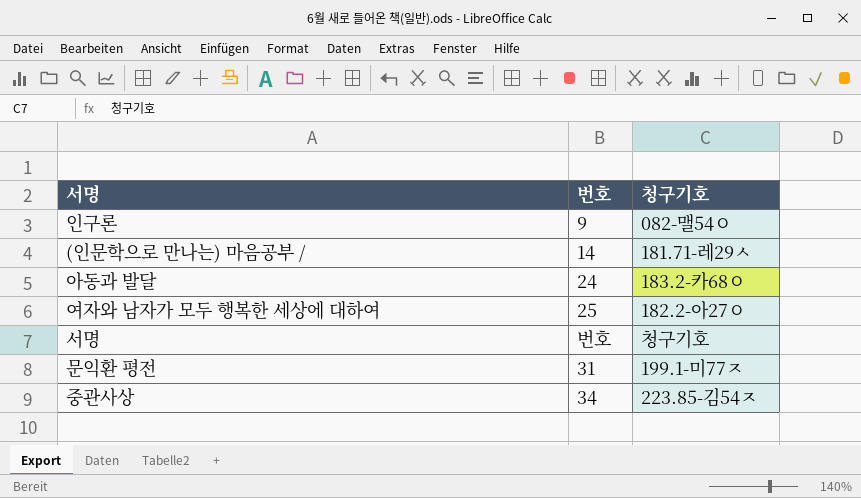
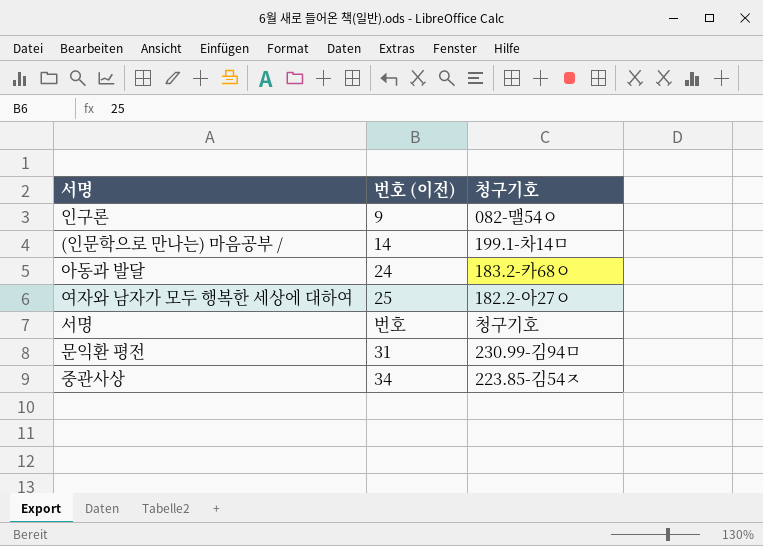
column name: 번호 -> 번호 (이전)
(인문학으로 만나는) 마음공부 / | 청구기호: 181.71-레29ㅅ -> 199.1-차14ㅁ
문익환 평전 | 청구기호: 199.1-미77ㅈ -> 230.99-김94ㅁ

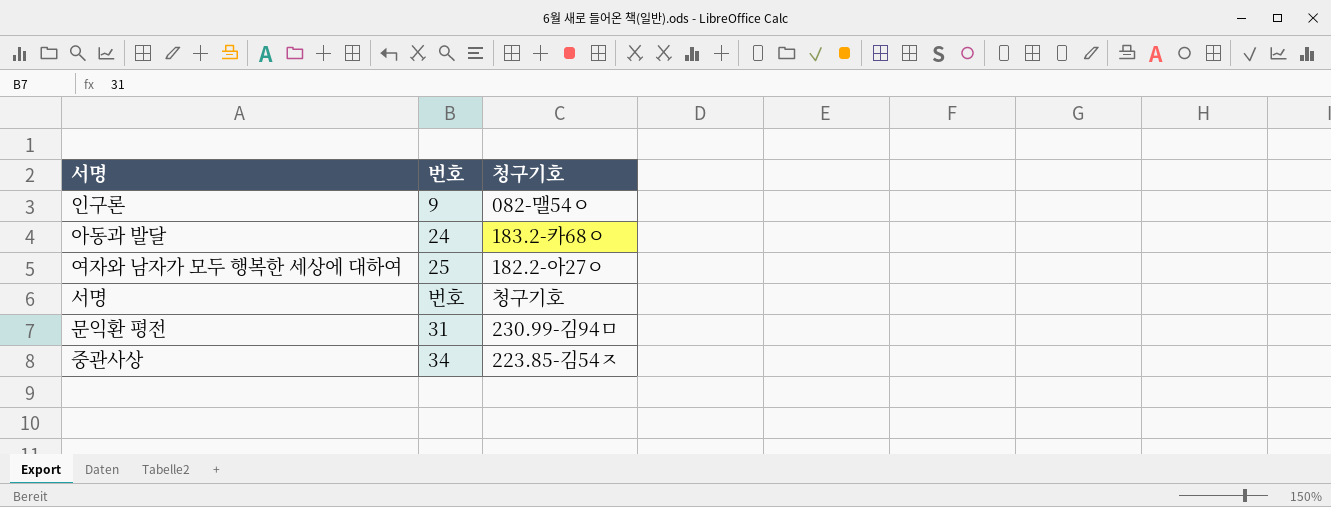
column name: 번호 (이전) -> 번호
row (인문학으로 만나는) 마음공부 /: 14 | 199.1-차14ㅁ -> none

